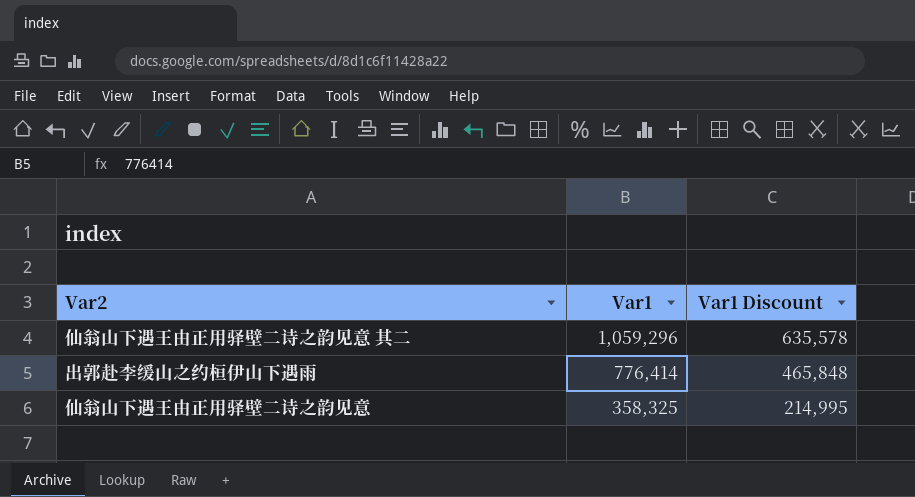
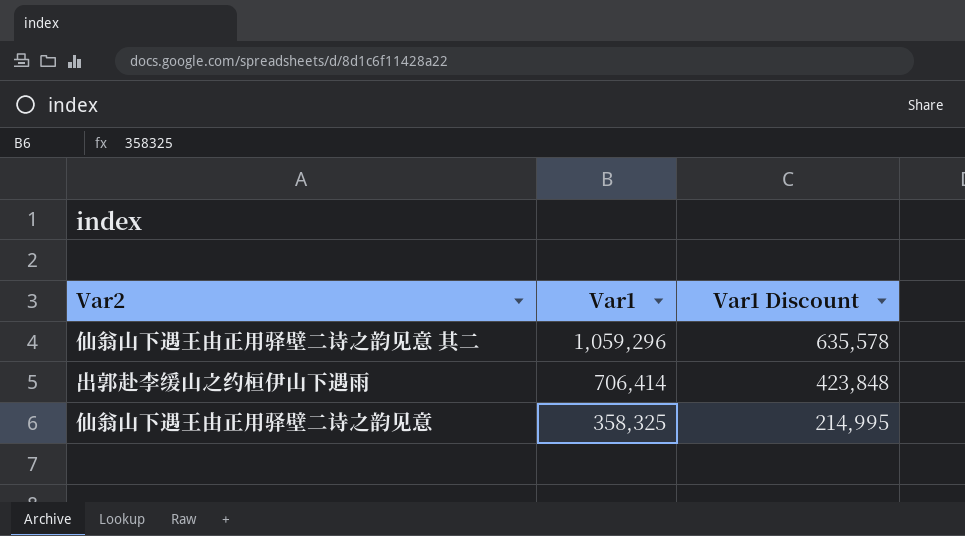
出郭赴李缓山之约桓伊山下遇雨 | Var1: 776,414 -> 706,414
出郭赴李缓山之约桓伊山下遇雨 | Var1 Discount: 465,848 -> 423,848

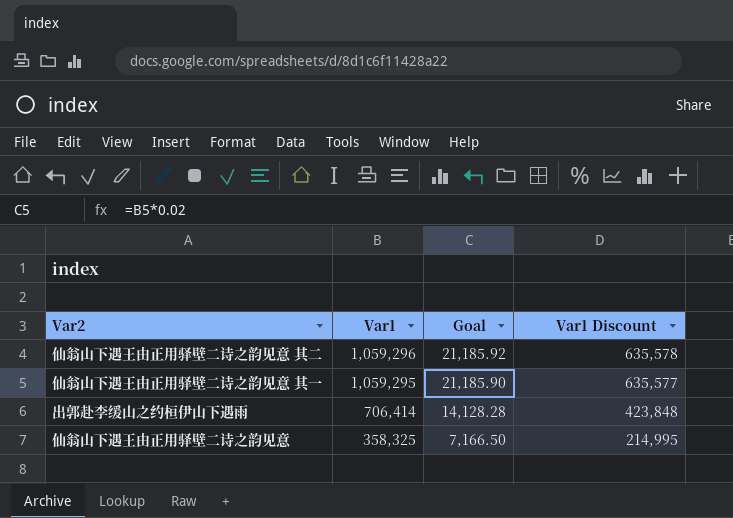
column Goal | formula: none -> [Var1] * 0.02
row 仙翁山下遇王由正用驿壁二诗之韵见意 其一: none -> 1,059,295 | 21,185.90 | 635,577

